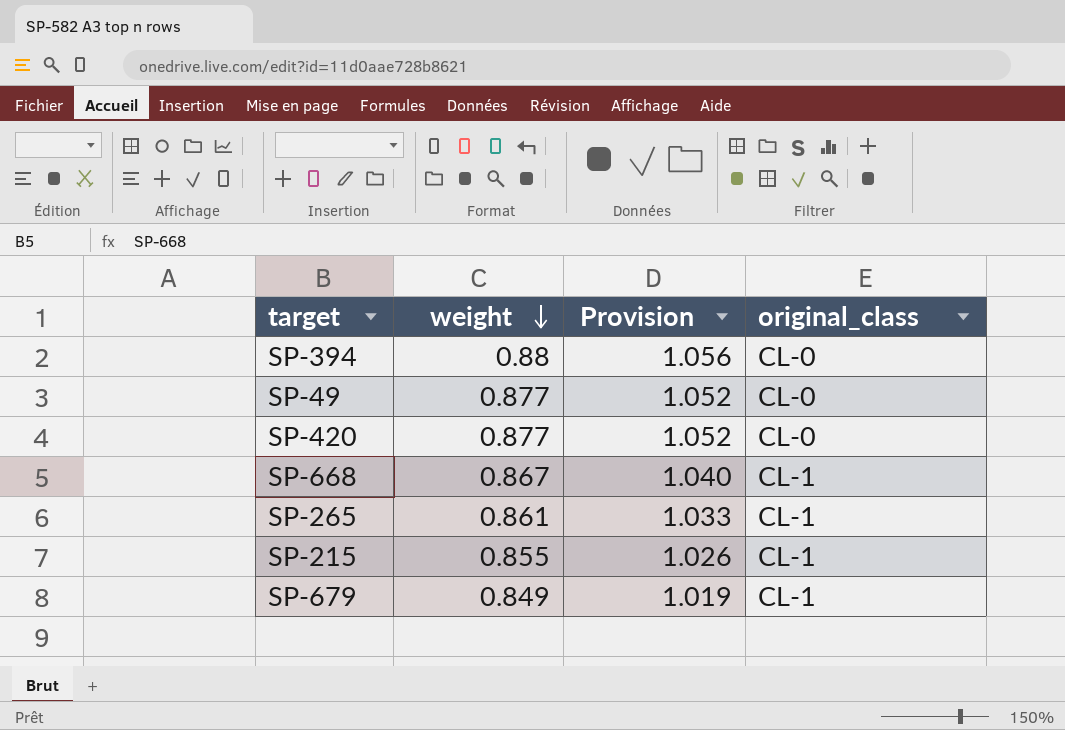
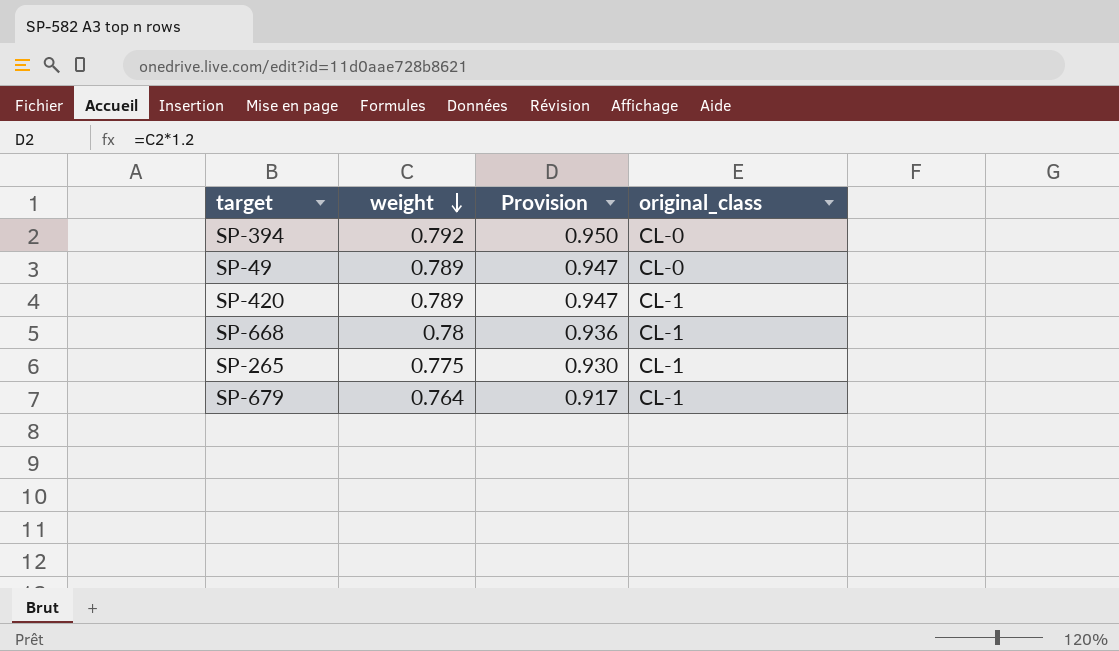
row SP-215: 0.855 | 1.026 | CL-1 -> none
SP-394 | weight: 0.88 -> 0.792
SP-394 | Provision: 1.056 -> 0.950
SP-49 | weight: 0.877 -> 0.789
SP-49 | Provision: 1.052 -> 0.947
SP-420 | weight: 0.877 -> 0.789
SP-420 | Provision: 1.052 -> 0.947
SP-420 | original_class: CL-0 -> CL-1
SP-668 | weight: 0.867 -> 0.78
SP-668 | Provision: 1.040 -> 0.936
SP-265 | weight: 0.861 -> 0.775
SP-265 | Provision: 1.033 -> 0.930
SP-679 | weight: 0.849 -> 0.764
SP-679 | Provision: 1.019 -> 0.917

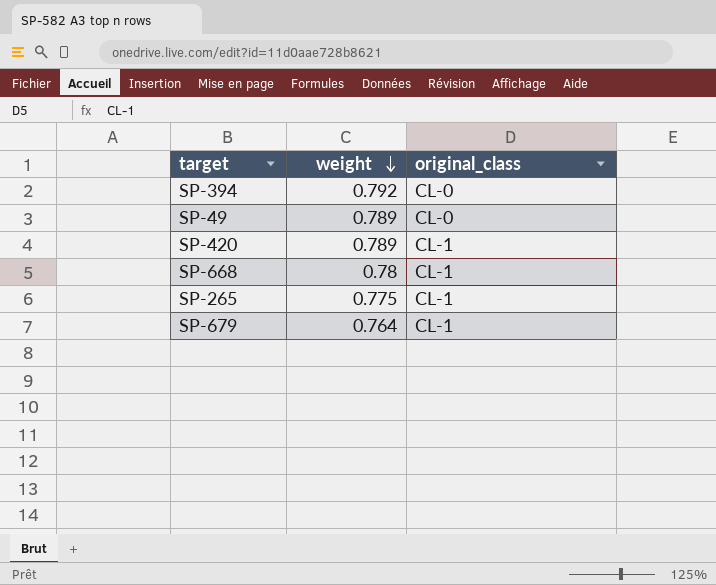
column Provision | formula: [weight] * 1.2 -> none

